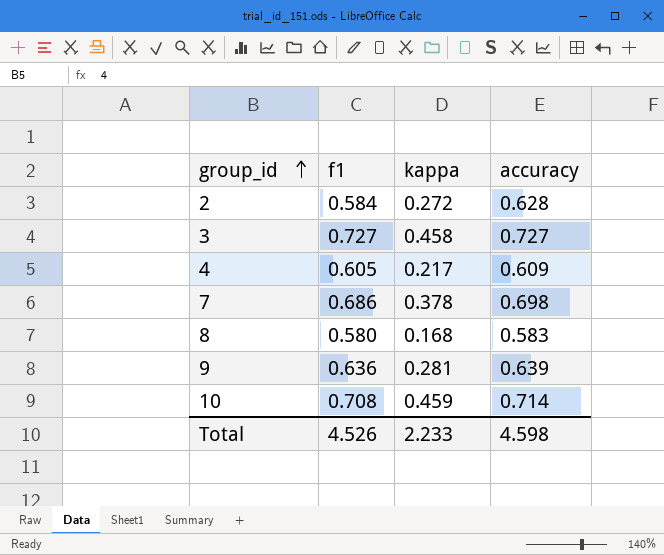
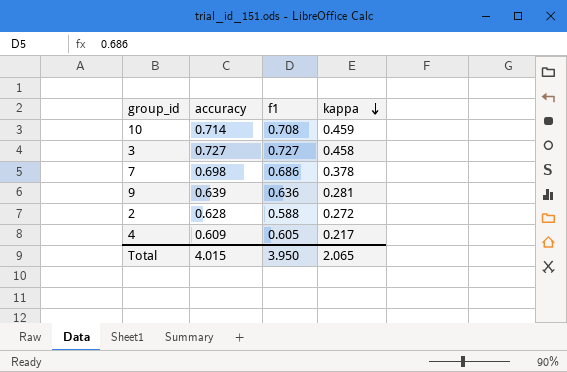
row order: group_id ascending -> kappa descending
column accuracy | position: 4 -> 2
row 8: 0.580 | 0.168 | 0.583 -> none
2 | f1: 0.584 -> 0.588
Total | accuracy: 4.598 -> 4.015
Total | f1: 4.526 -> 3.950
Total | kappa: 2.233 -> 2.065

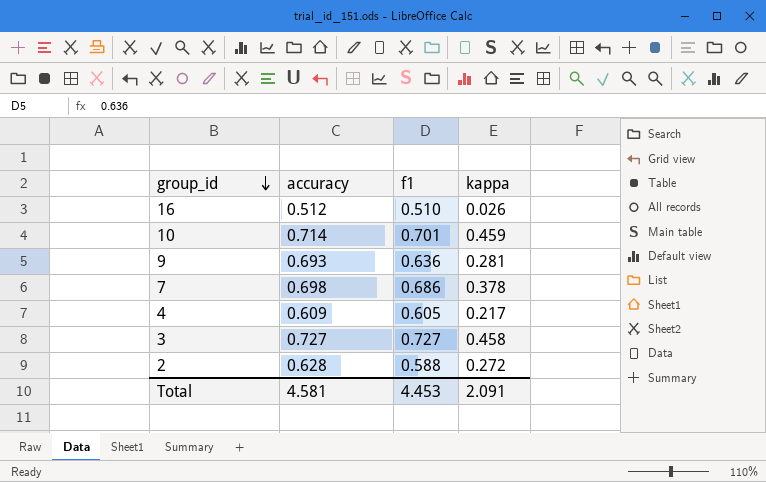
row order: kappa descending -> group_id descending
row 16: none -> 0.512 | 0.510 | 0.026
10 | f1: 0.708 -> 0.701
9 | accuracy: 0.639 -> 0.693
Total | accuracy: 4.015 -> 4.581
Total | f1: 3.950 -> 4.453
Total | kappa: 2.065 -> 2.091

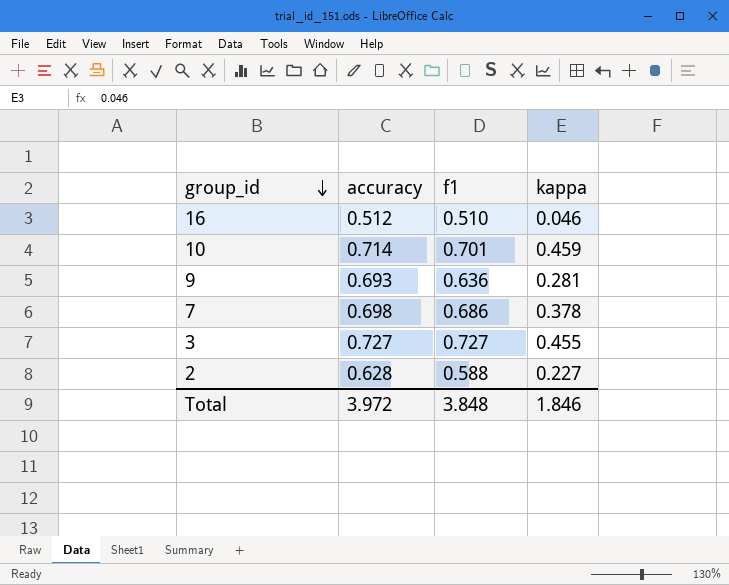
row 4: 0.609 | 0.605 | 0.217 -> none
16 | kappa: 0.026 -> 0.046
3 | kappa: 0.458 -> 0.455
2 | kappa: 0.272 -> 0.227
Total | accuracy: 4.581 -> 3.972
Total | f1: 4.453 -> 3.848
Total | kappa: 2.091 -> 1.846

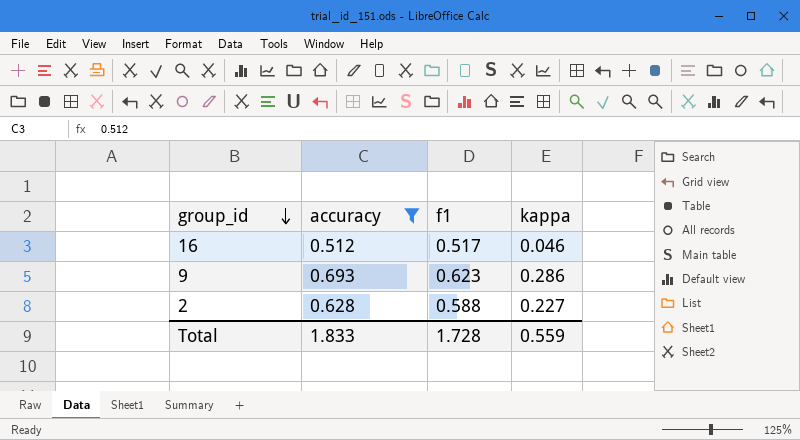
filter: none -> accuracy <= 0.693
16 | f1: 0.510 -> 0.517
9 | f1: 0.636 -> 0.623
9 | kappa: 0.281 -> 0.286
Total | accuracy: 3.972 -> 1.833
Total | f1: 3.848 -> 1.728
Total | kappa: 1.846 -> 0.559

